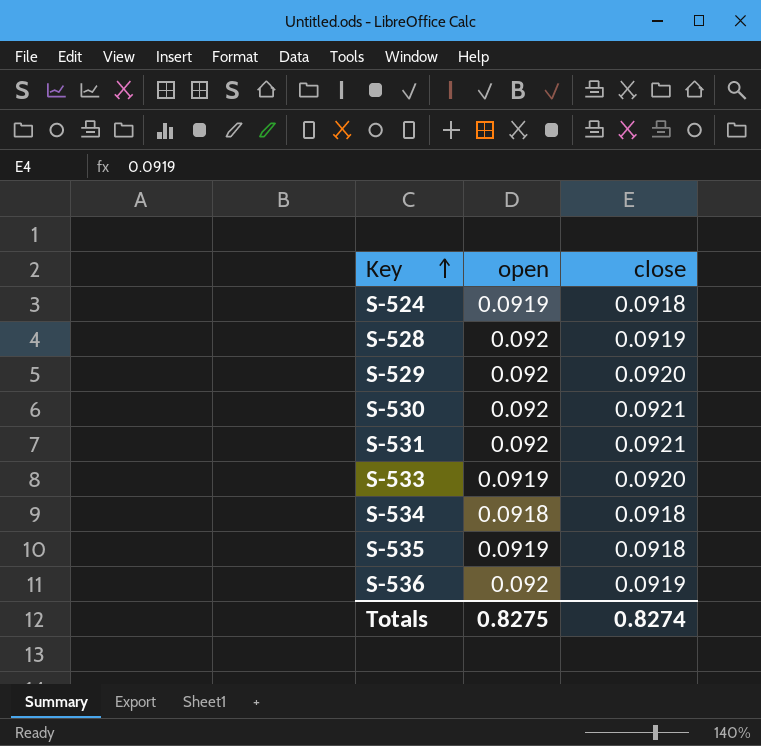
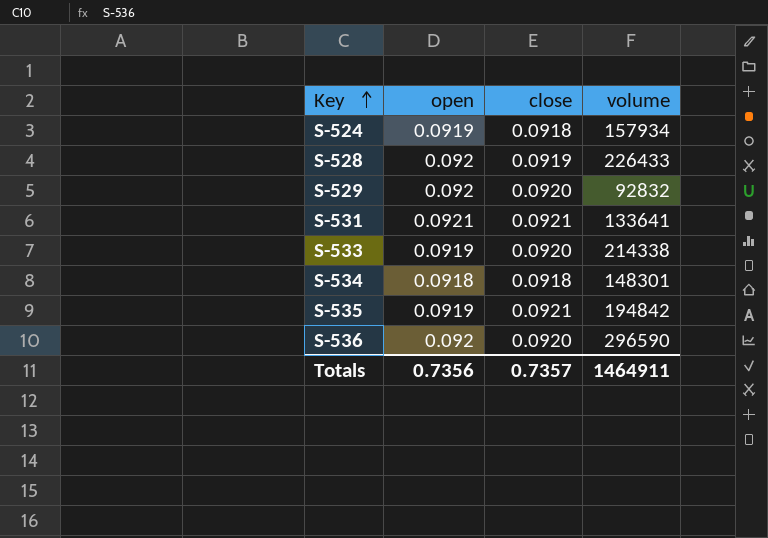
column volume | position: none -> 4
row S-530: 0.092 | 0.0921 -> none
S-531 | open: 0.092 -> 0.0921
S-535 | close: 0.0918 -> 0.0921
S-536 | close: 0.0919 -> 0.0920
Totals | open: 0.8275 -> 0.7356
Totals | close: 0.8274 -> 0.7357

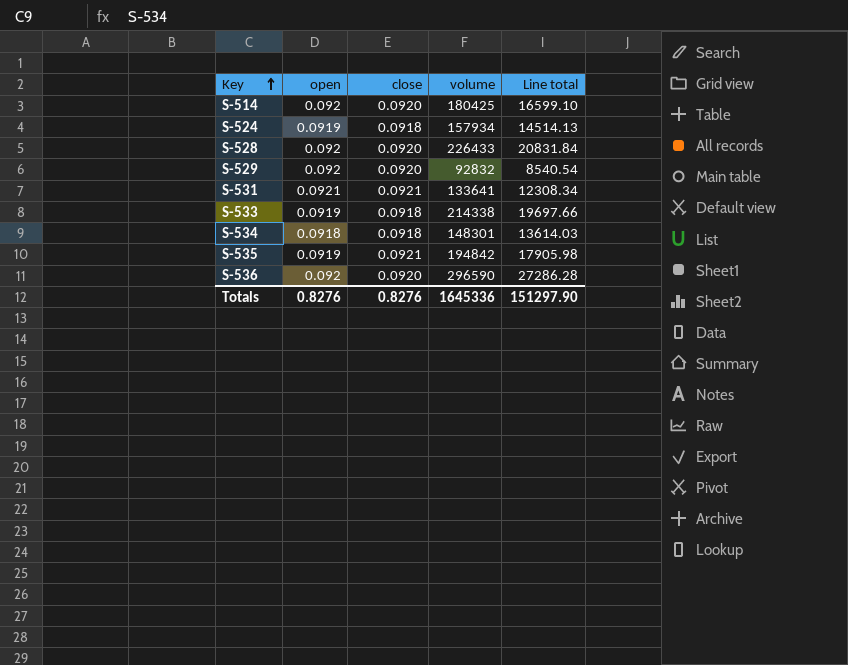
column Line total | formula: none -> [open] * [volume]
row S-514: none -> 0.092 | 0.0920 | 180425 | 16599.10
S-528 | close: 0.0919 -> 0.0920
S-533 | close: 0.0920 -> 0.0918
Totals | open: 0.7356 -> 0.8276
Totals | close: 0.7357 -> 0.8276
Totals | volume: 1464911 -> 1645336

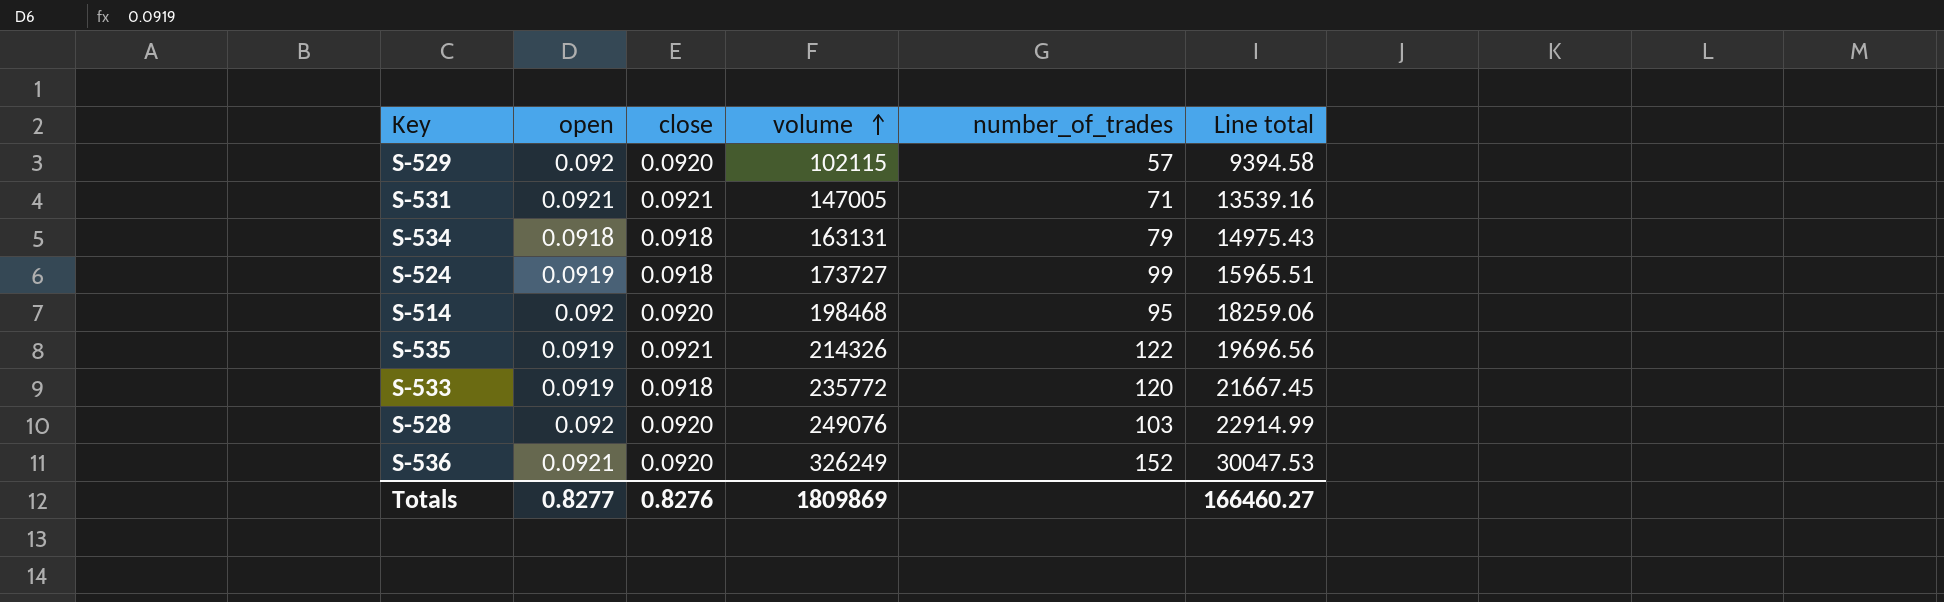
row order: Key ascending -> volume ascending
column number_of_trades | position: none -> 5
S-529 | volume: 92832 -> 102115
S-529 | Line total: 8540.54 -> 9394.58
S-531 | volume: 133641 -> 147005
S-531 | Line total: 12308.34 -> 13539.16
S-534 | volume: 148301 -> 163131
S-534 | Line total: 13614.03 -> 14975.43
S-524 | volume: 157934 -> 173727
S-524 | Line total: 14514.13 -> 15965.51
S-514 | volume: 180425 -> 198468
S-514 | Line total: 16599.10 -> 18259.06
S-535 | volume: 194842 -> 214326
S-535 | Line total: 17905.98 -> 19696.56
S-533 | volume: 214338 -> 235772
S-533 | Line total: 19697.66 -> 21667.45
S-528 | volume: 226433 -> 249076
S-528 | Line total: 20831.84 -> 22914.99
S-536 | open: 0.092 -> 0.0921
S-536 | volume: 296590 -> 326249
S-536 | Line total: 27286.28 -> 30047.53
Totals | open: 0.8276 -> 0.8277
Totals | volume: 1645336 -> 1809869
Totals | Line total: 151297.90 -> 166460.27

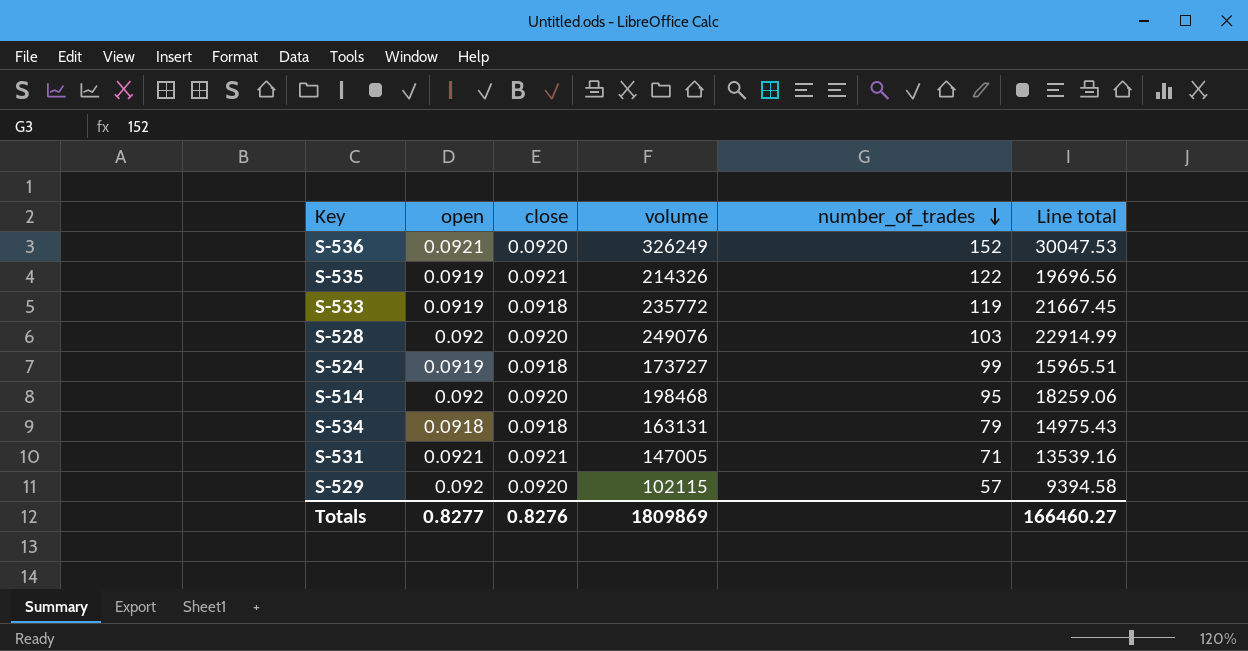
row order: volume ascending -> number_of_trades descending
S-533 | number_of_trades: 120 -> 119

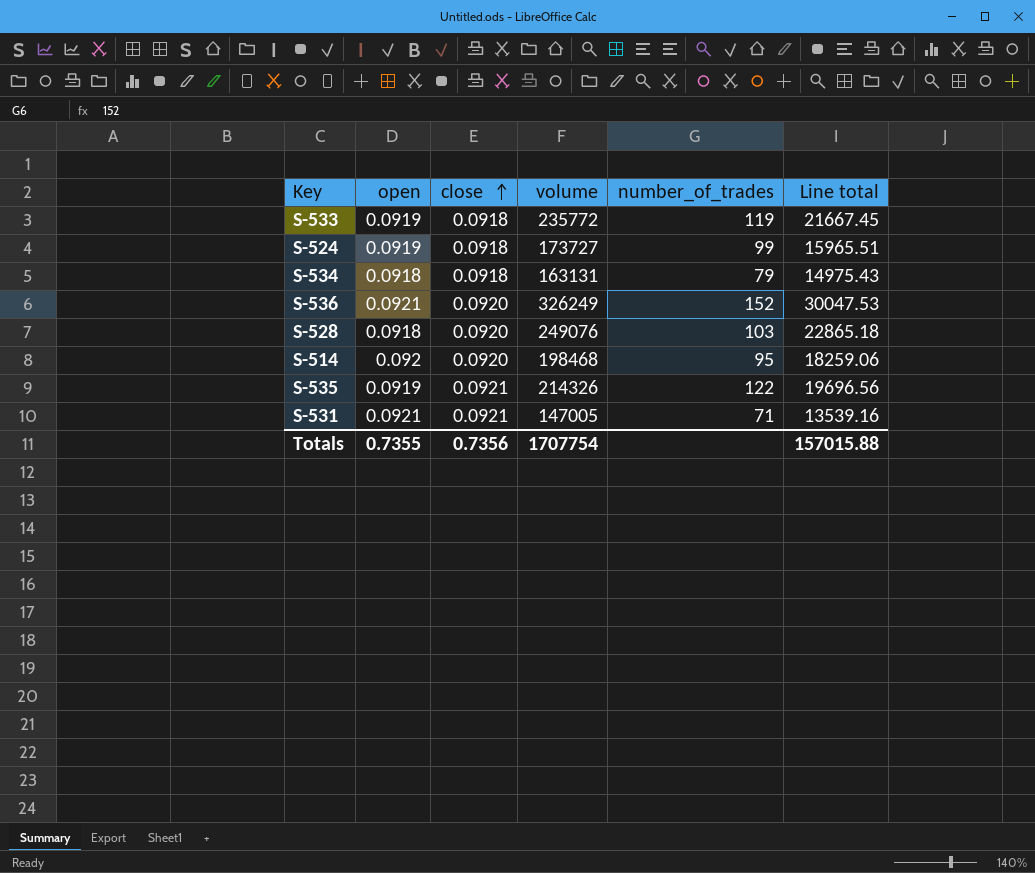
row order: number_of_trades descending -> close ascending
row S-529: 0.092 | 0.0920 | 102115 | 57 | 9394.58 -> none
S-528 | open: 0.092 -> 0.0918
S-528 | Line total: 22914.99 -> 22865.18
Totals | open: 0.8277 -> 0.7355
Totals | close: 0.8276 -> 0.7356
Totals | volume: 1809869 -> 1707754
Totals | Line total: 166460.27 -> 157015.88

